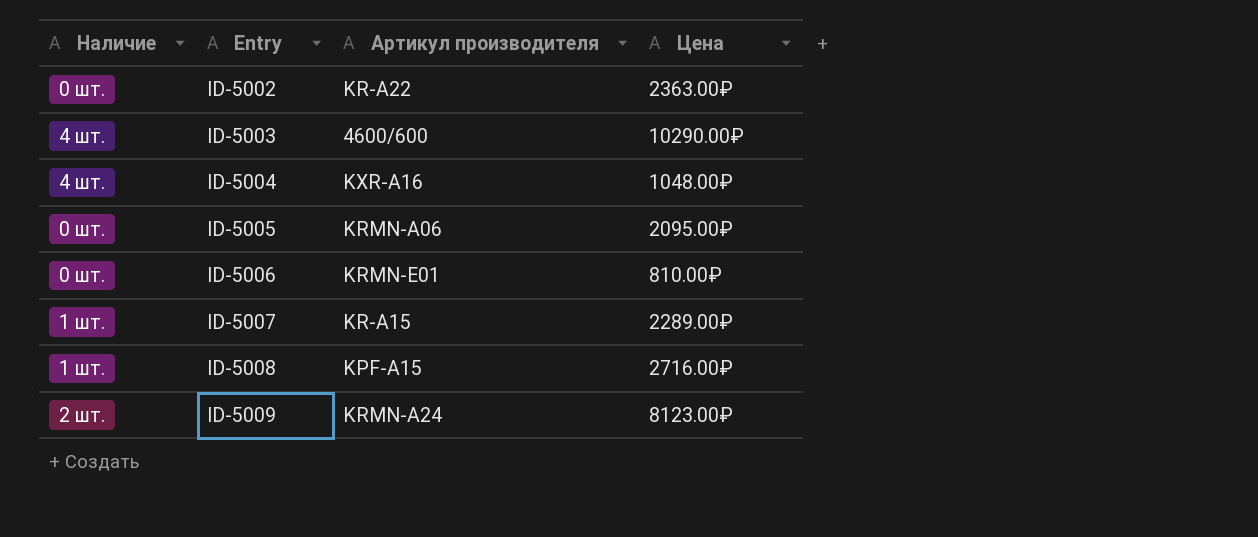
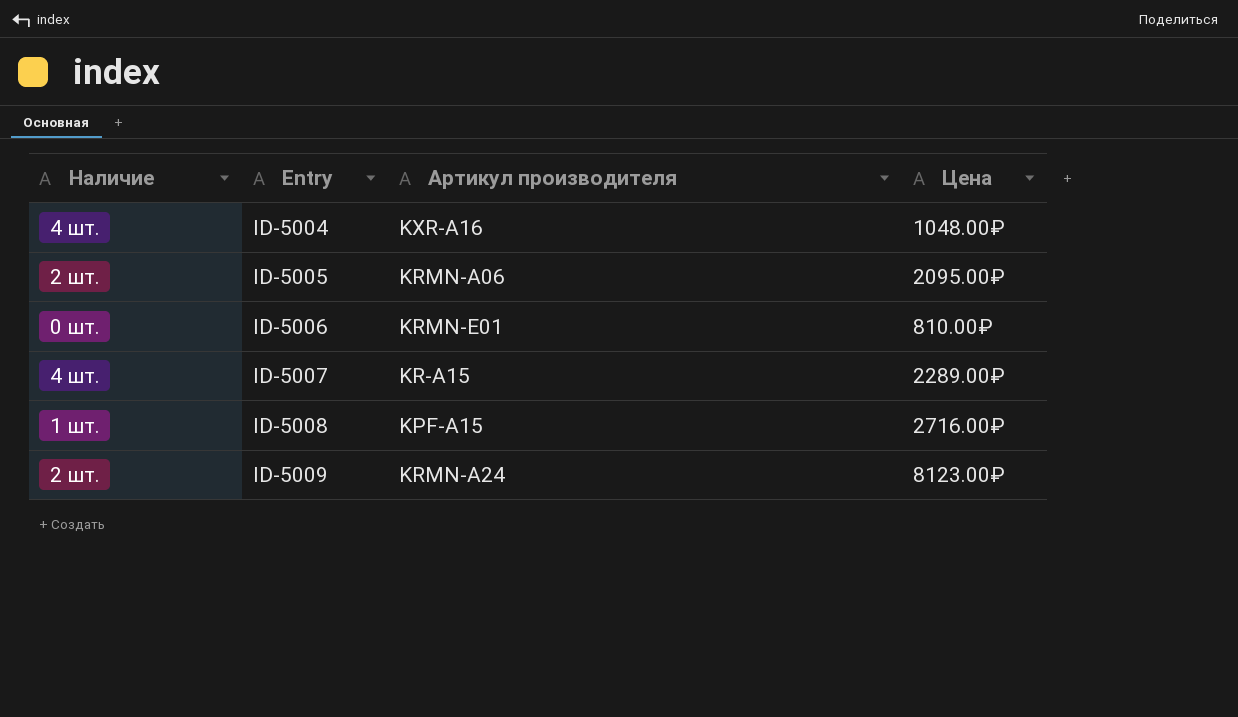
row ID-5002: 0 шт. | KR-A22 | 2363.00₽ -> none
row ID-5003: 4 шт. | 4600/600 | 10290.00₽ -> none
ID-5005 | Наличие: 0 шт. -> 2 шт.
ID-5007 | Наличие: 1 шт. -> 4 шт.

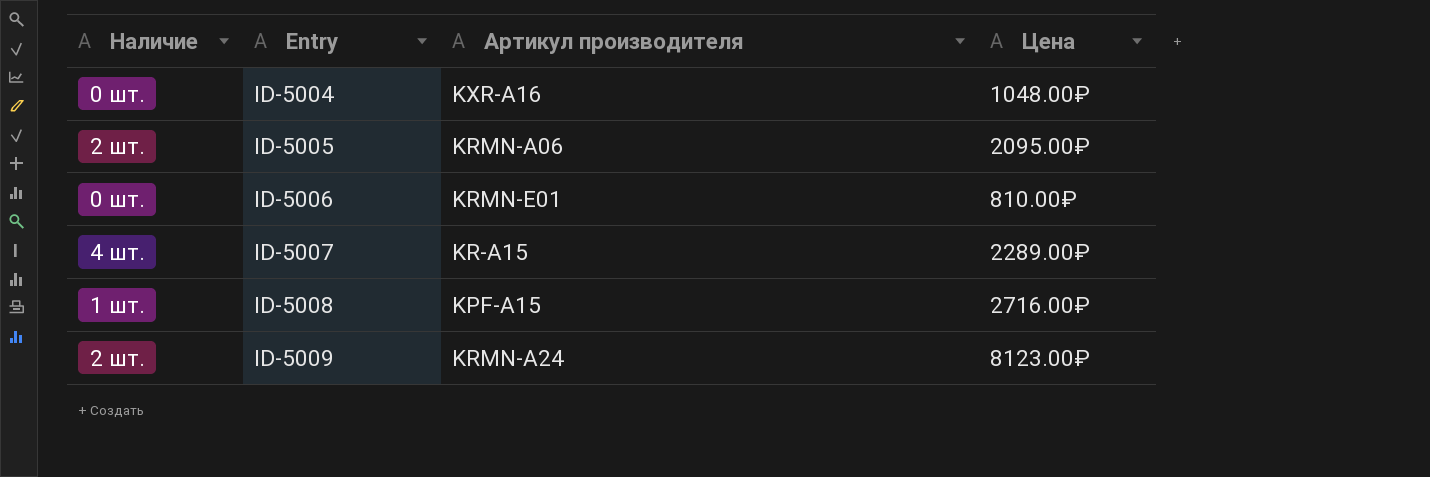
ID-5004 | Наличие: 4 шт. -> 0 шт.

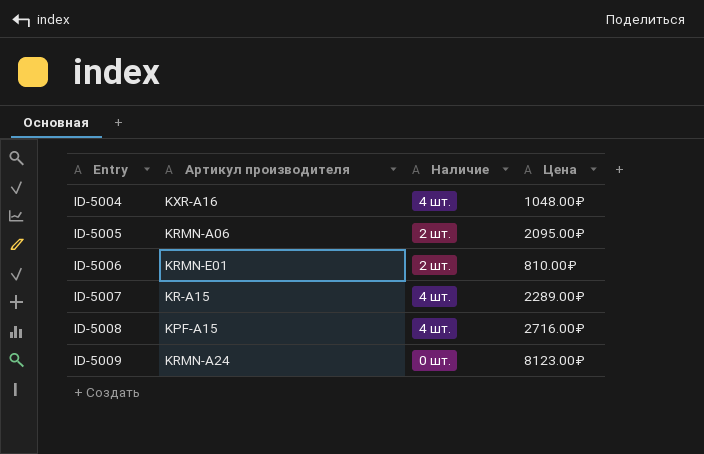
column Наличие | position: 1 -> 3
ID-5004 | Наличие: 0 шт. -> 4 шт.
ID-5006 | Наличие: 0 шт. -> 2 шт.
ID-5008 | Наличие: 1 шт. -> 4 шт.
ID-5009 | Наличие: 2 шт. -> 0 шт.

